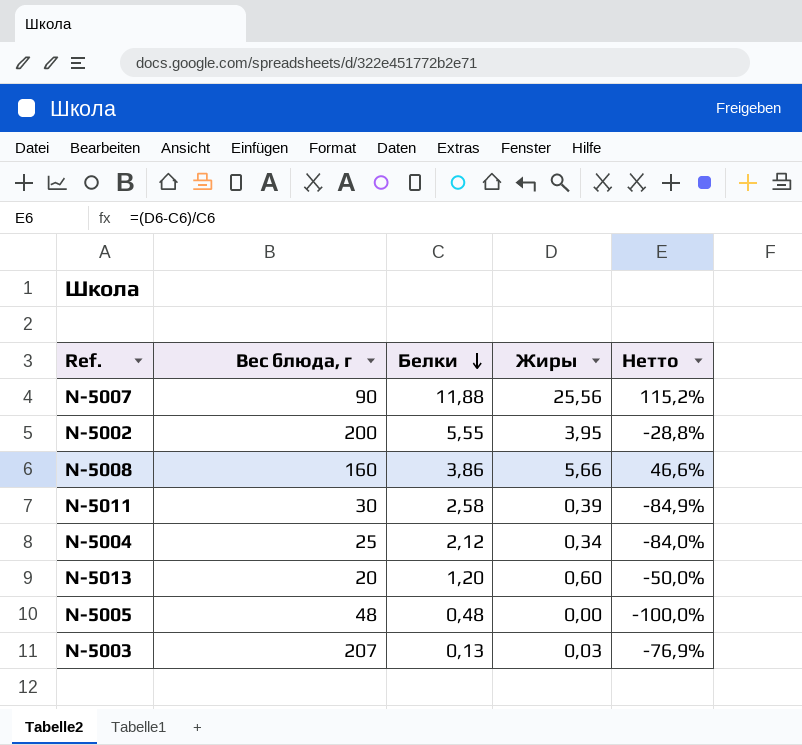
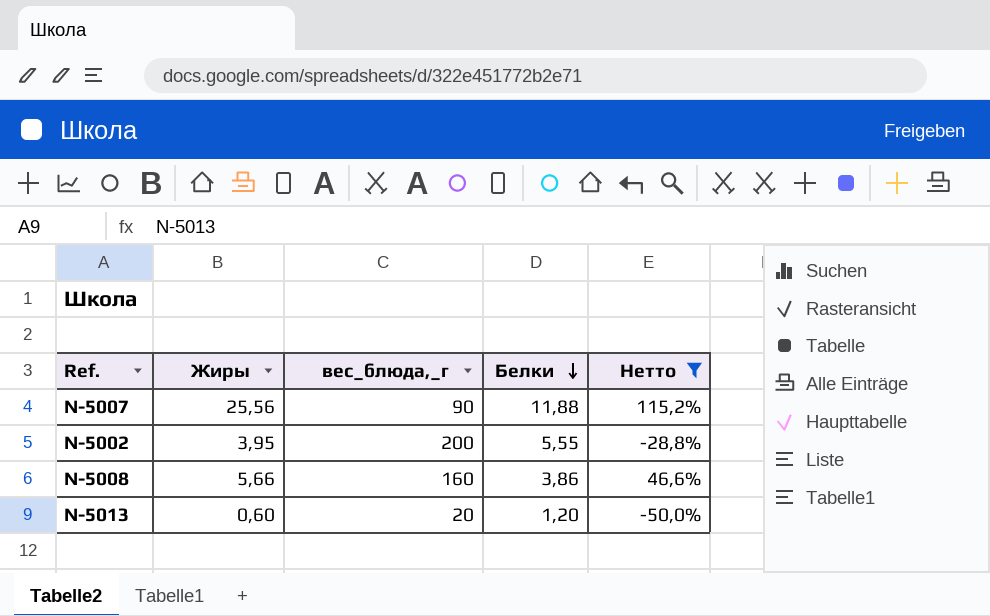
filter: none -> Нетто >= -50,0%
column Жиры | position: 4 -> 2
column name: Вес блюда, г -> вес_блюда,_г

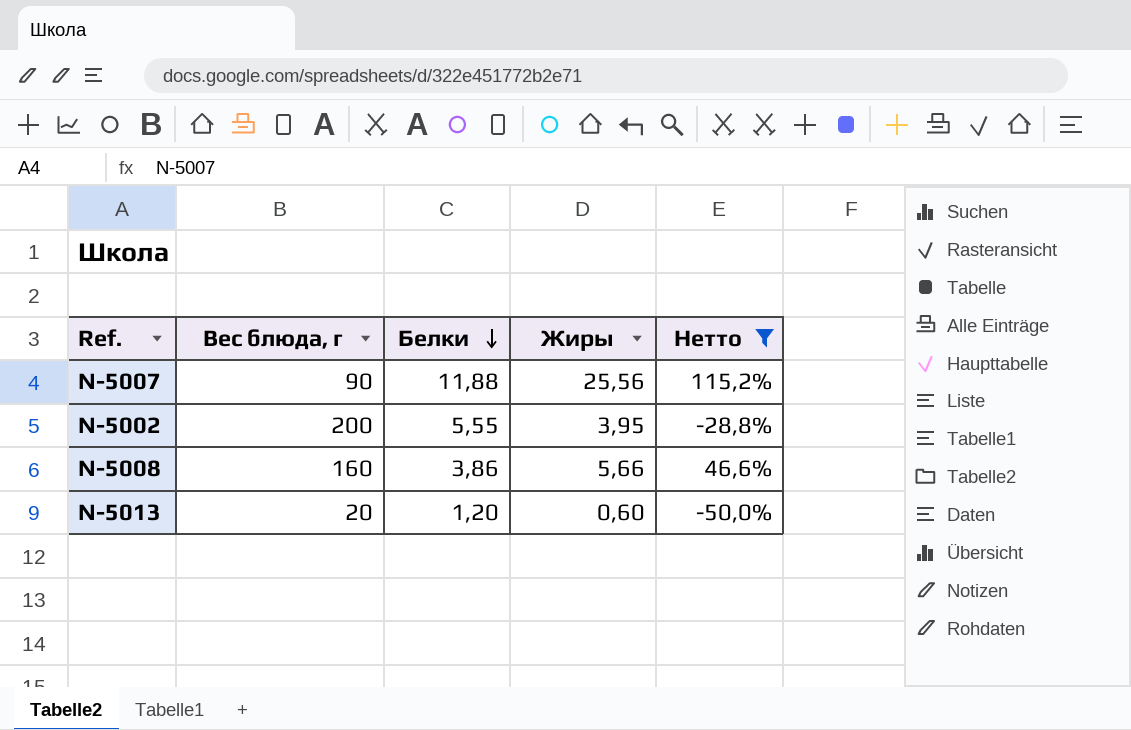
column name: вес_блюда,_г -> Вес блюда, г
column Жиры | position: 2 -> 4

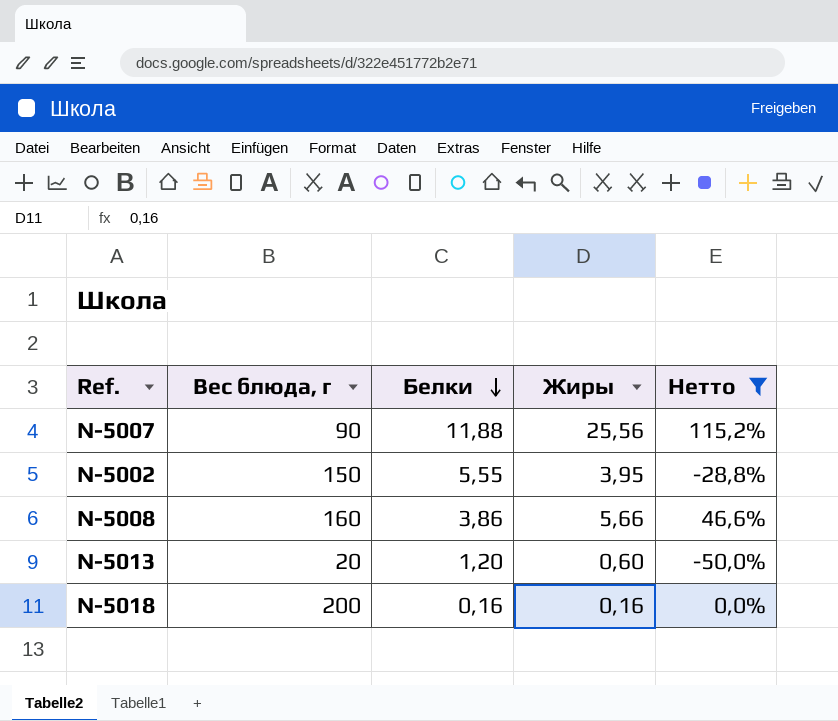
N-5002 | Вес блюда, г: 200 -> 150
row N-5018: none -> 200 | 0,16 | 0,16 | 0,0%

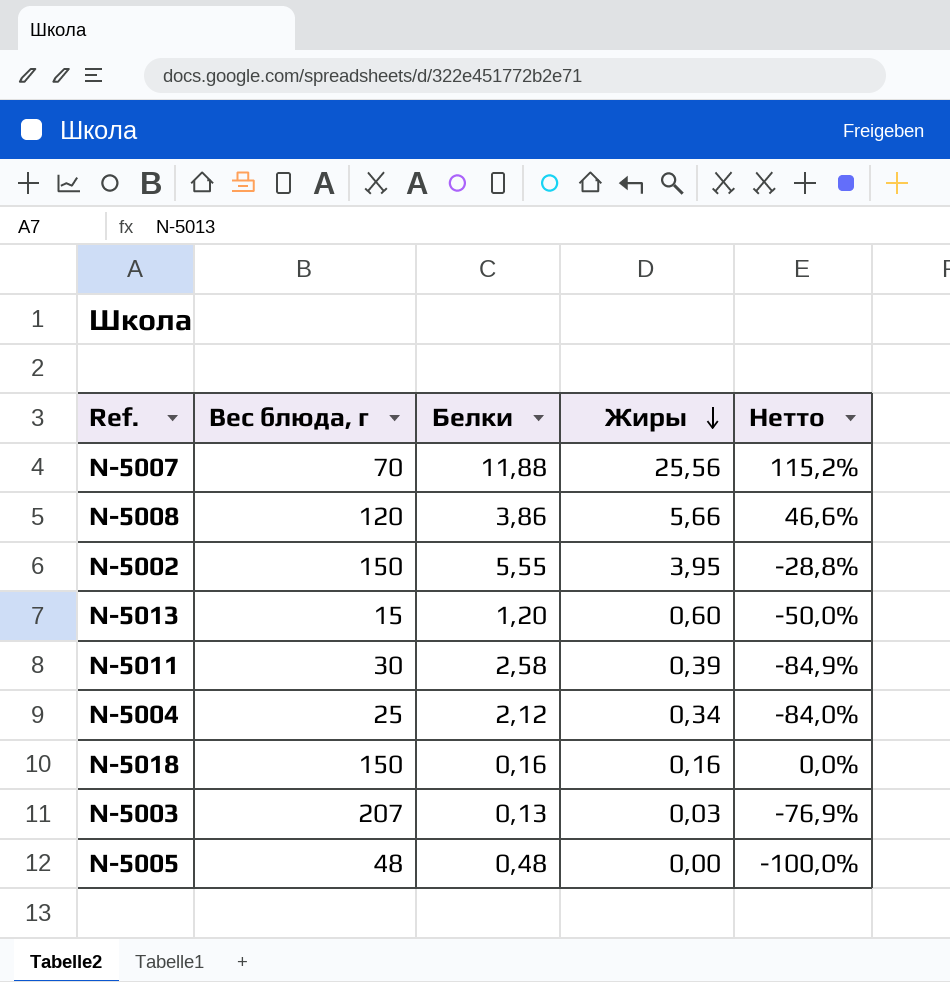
filter: Нетто >= -50,0% -> none
row order: Белки descending -> Жиры descending
N-5007 | Вес блюда, г: 90 -> 70
N-5008 | Вес блюда, г: 160 -> 120
N-5013 | Вес блюда, г: 20 -> 15
N-5018 | Вес блюда, г: 200 -> 150

